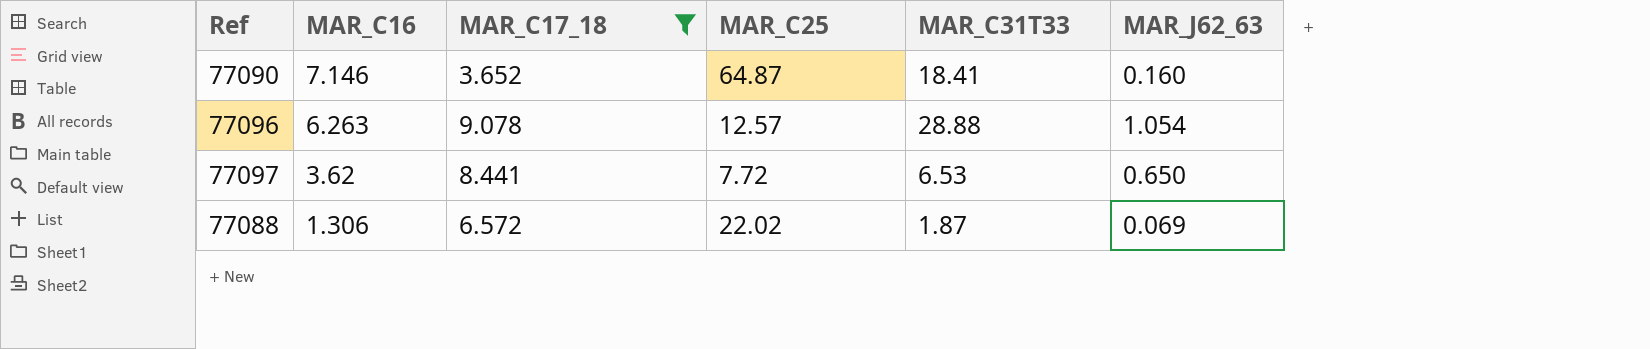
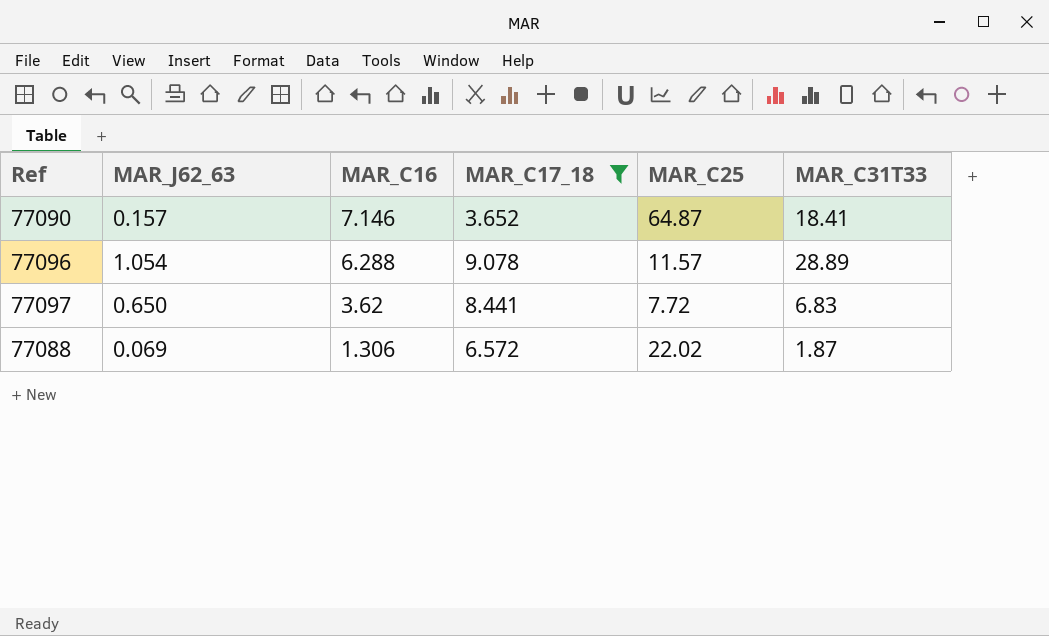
column MAR_J62_63 | position: 6 -> 2
77090 | MAR_J62_63: 0.160 -> 0.157
77096 | MAR_C16: 6.263 -> 6.288
77096 | MAR_C25: 12.57 -> 11.57
77096 | MAR_C31T33: 28.88 -> 28.89
77097 | MAR_C31T33: 6.53 -> 6.83

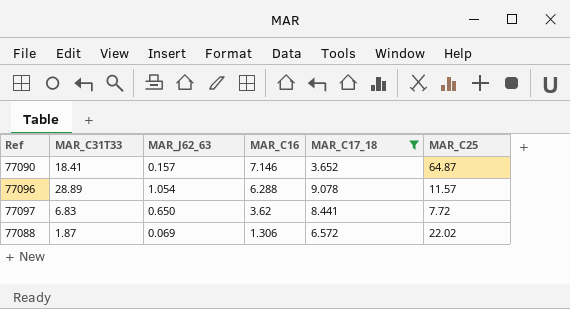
column MAR_C31T33 | position: 6 -> 2

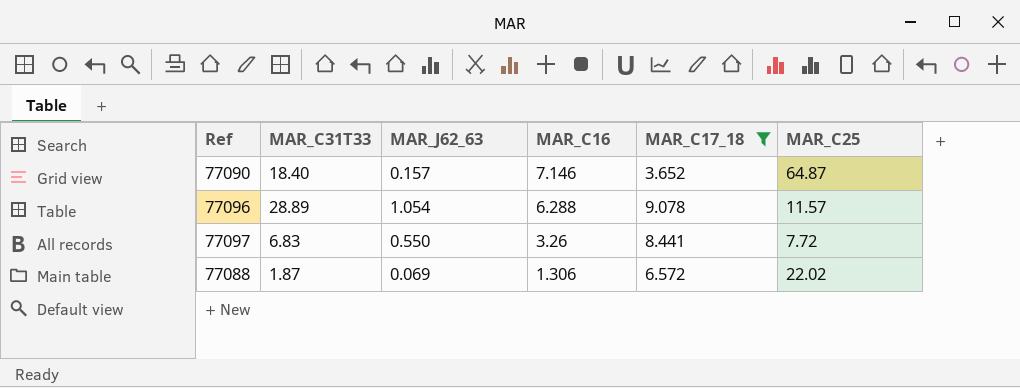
77090 | MAR_C31T33: 18.41 -> 18.40
77097 | MAR_J62_63: 0.650 -> 0.550
77097 | MAR_C16: 3.62 -> 3.26

